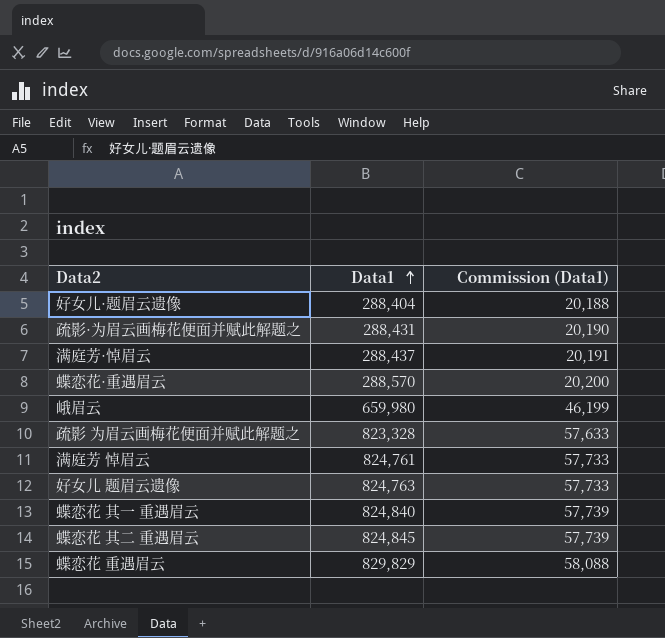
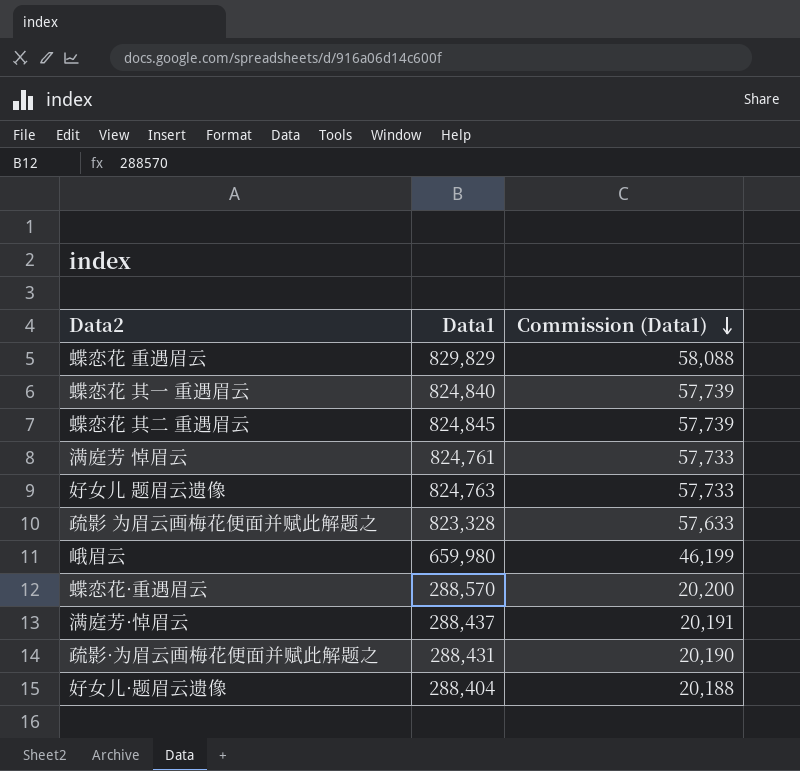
row order: Data1 ascending -> Commission (Data1) descending

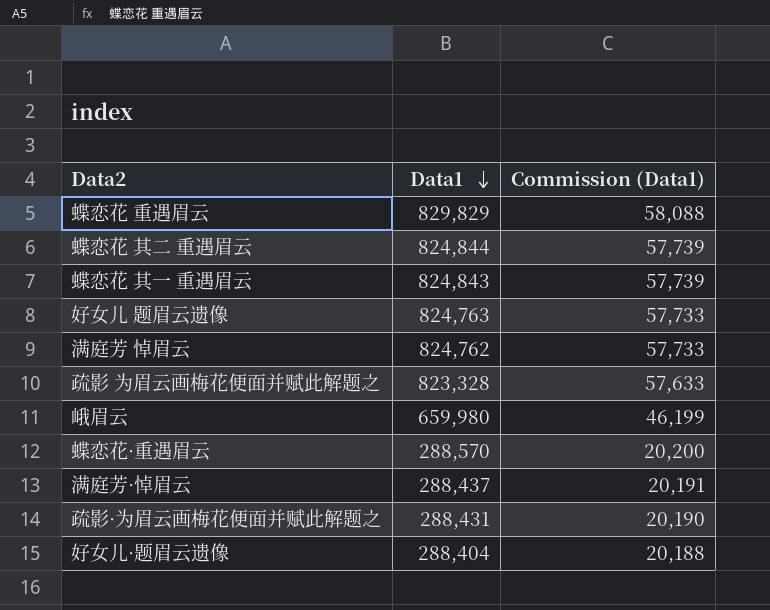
row order: Commission (Data1) descending -> Data1 descending
蝶恋花 其二 重遇眉云 | Data1: 824,845 -> 824,844
蝶恋花 其一 重遇眉云 | Data1: 824,840 -> 824,843
满庭芳 悼眉云 | Data1: 824,761 -> 824,762

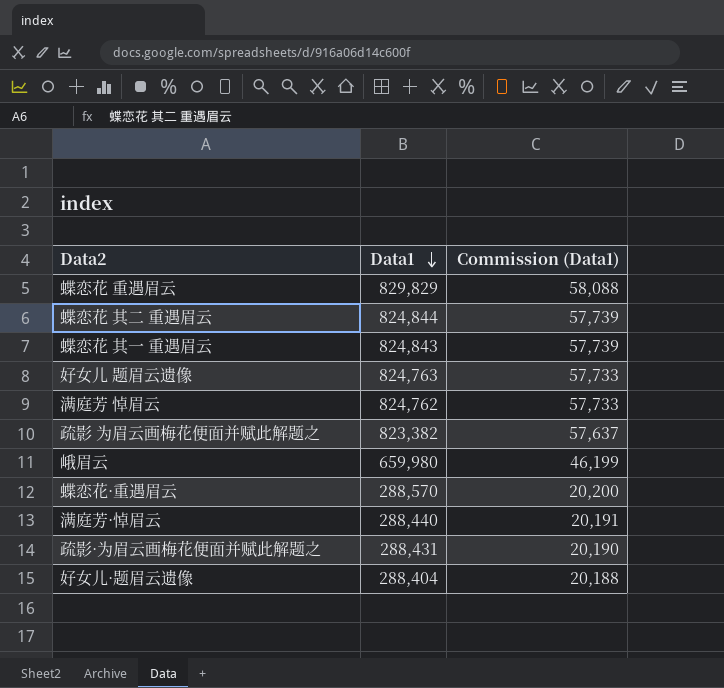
疏影 为眉云画梅花便面并赋此解题之 | Data1: 823,328 -> 823,382
疏影 为眉云画梅花便面并赋此解题之 | Commission (Data1): 57,633 -> 57,637
满庭芳·悼眉云 | Data1: 288,437 -> 288,440

